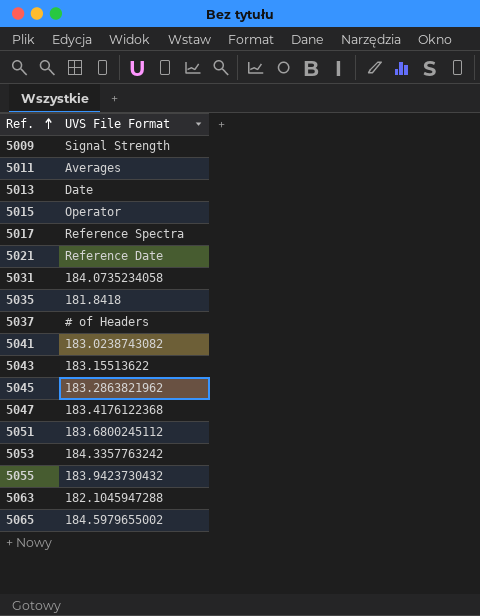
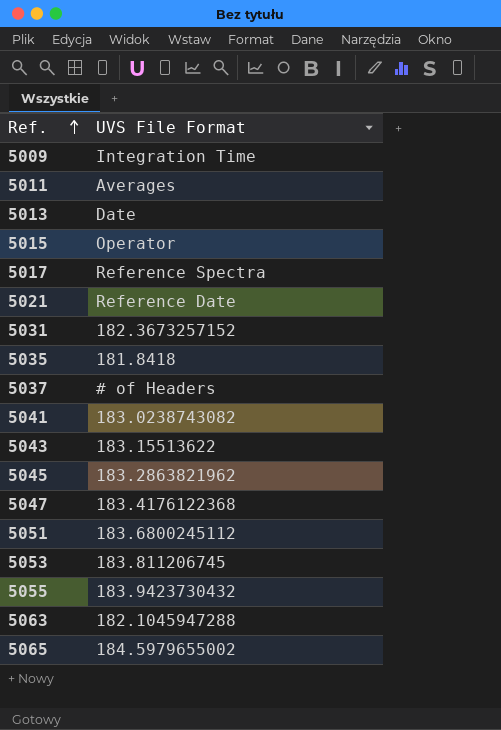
5009 | UVS File Format: Signal Strength -> Integration Time
5031 | UVS File Format: 184.0735234058 -> 182.3673257152
5053 | UVS File Format: 184.3357763242 -> 183.811206745

